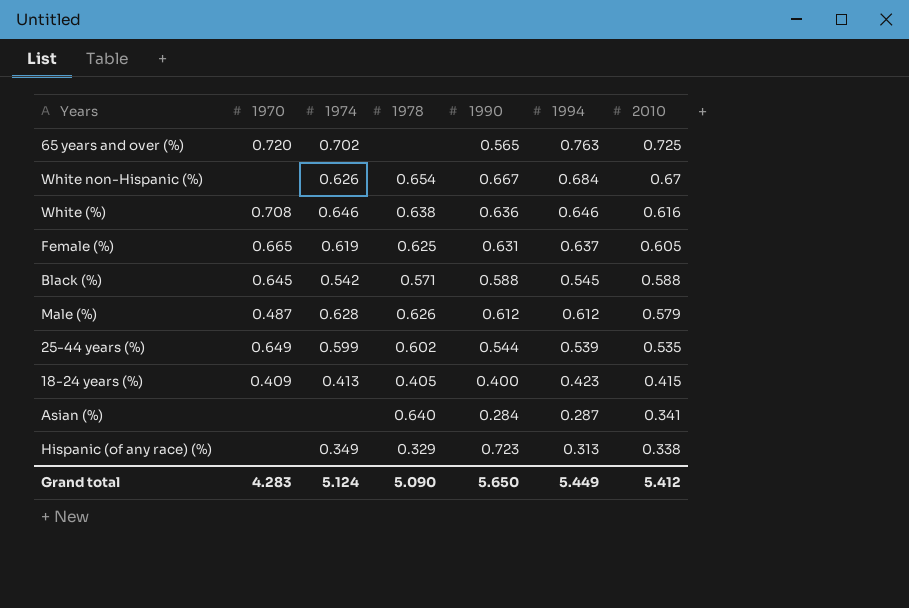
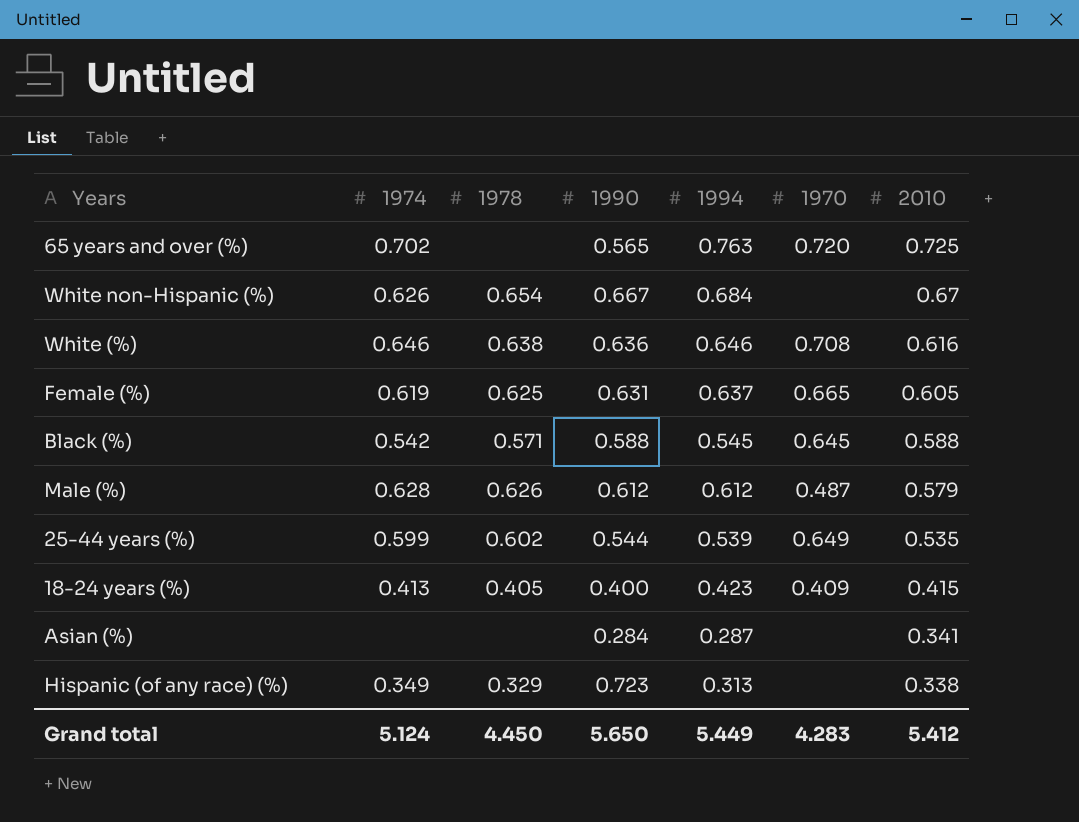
column 1970 | position: 2 -> 6
Asian (%) | 1978: 0.640 -> none
Grand total | 1978: 5.090 -> 4.450

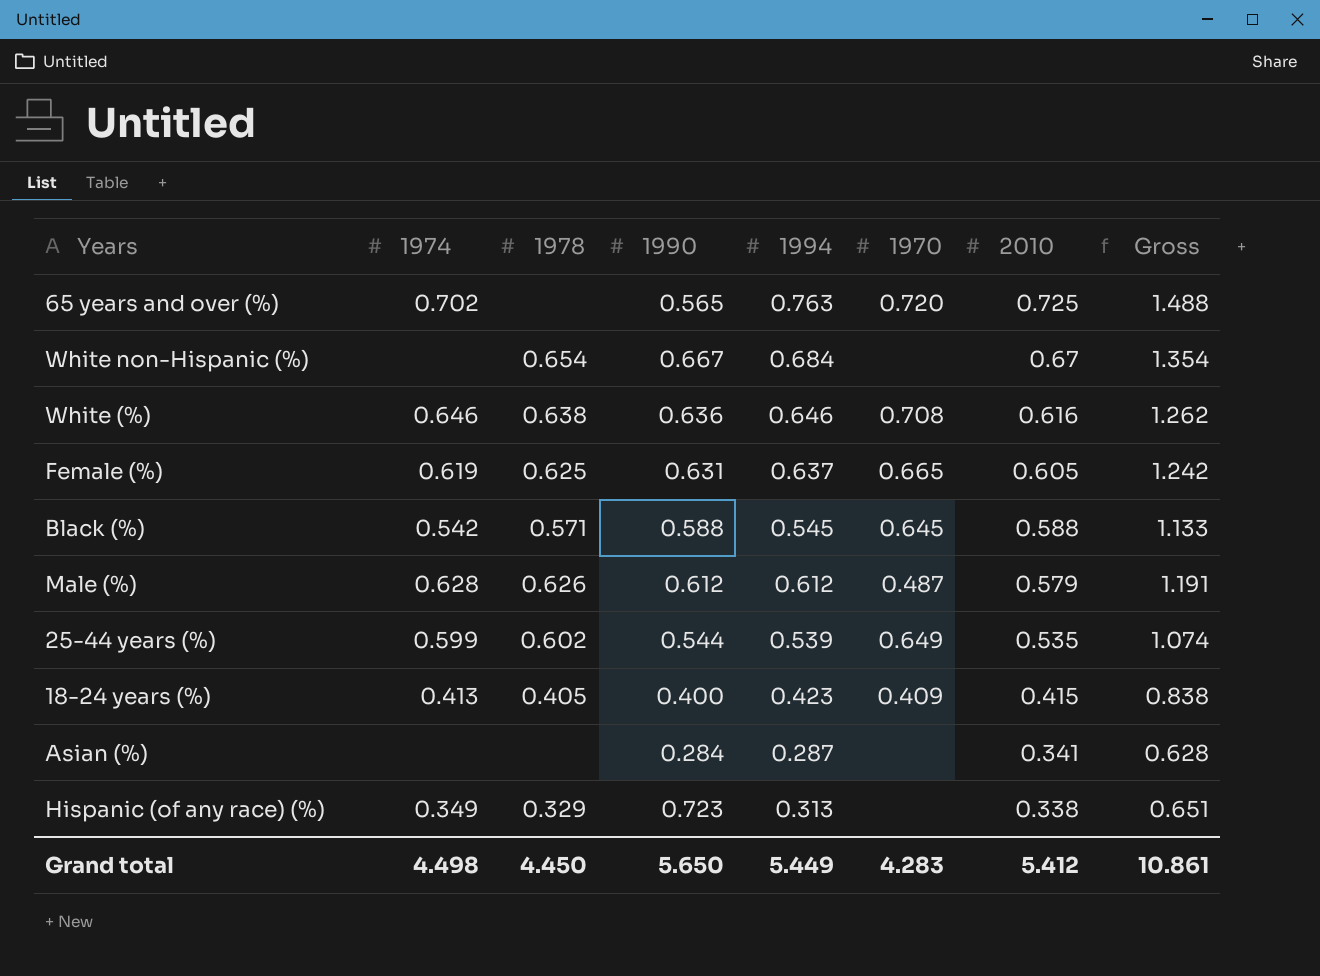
column Gross | formula: none -> [1994] + [2010]
White non-Hispanic (%) | 1974: 0.626 -> none
Grand total | 1974: 5.124 -> 4.498

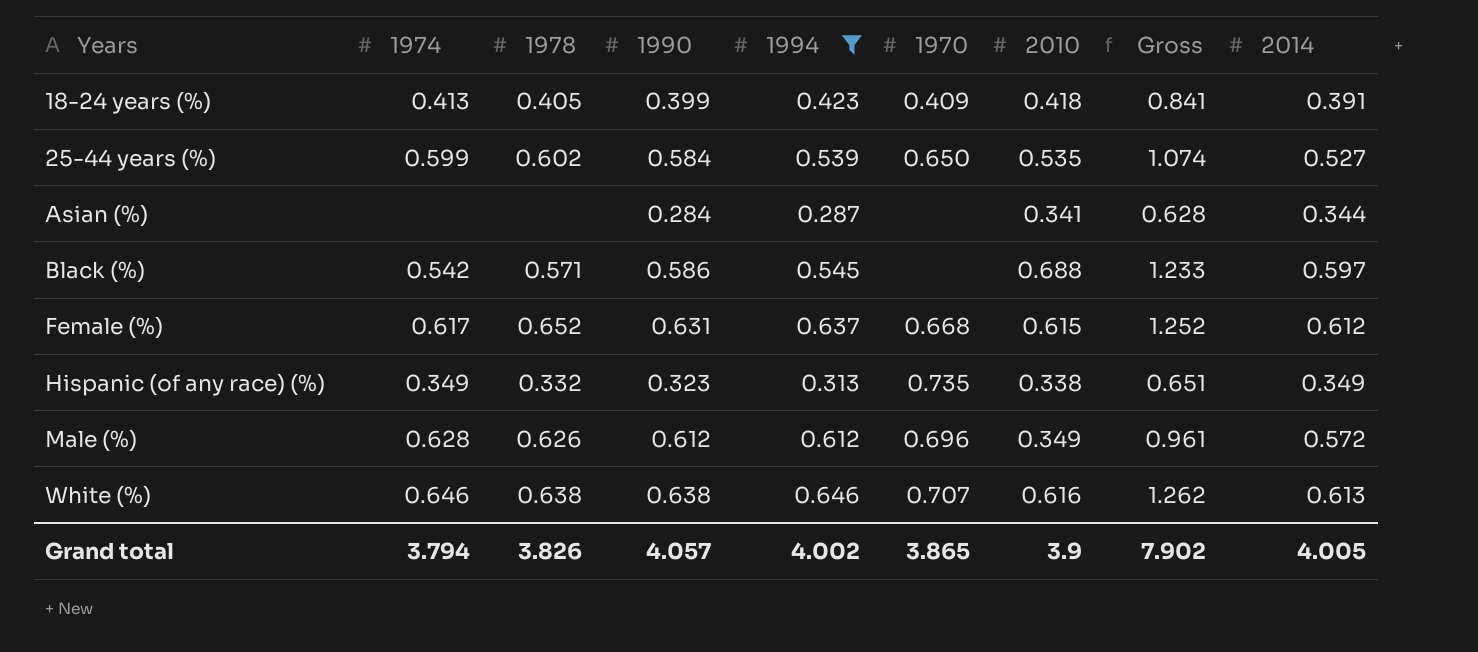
filter: none -> 1994 <= 0.646
row order: 2010 descending -> Years ascending
column 2014 | position: none -> 9
18-24 years (%) | 1990: 0.400 -> 0.399
18-24 years (%) | 2010: 0.415 -> 0.418
18-24 years (%) | Gross: 0.838 -> 0.841
25-44 years (%) | 1990: 0.544 -> 0.584
25-44 years (%) | 1970: 0.649 -> 0.650
Black (%) | 1990: 0.588 -> 0.586
Black (%) | 1970: 0.645 -> none
Black (%) | 2010: 0.588 -> 0.688
Black (%) | Gross: 1.133 -> 1.233
Female (%) | 1974: 0.619 -> 0.617
Female (%) | 1978: 0.625 -> 0.652
Female (%) | 1970: 0.665 -> 0.668
Female (%) | 2010: 0.605 -> 0.615
Female (%) | Gross: 1.242 -> 1.252
Hispanic (of any race) (%) | 1978: 0.329 -> 0.332
Hispanic (of any race) (%) | 1990: 0.723 -> 0.323
Hispanic (of any race) (%) | 1970: none -> 0.735
Male (%) | 1970: 0.487 -> 0.696
Male (%) | 2010: 0.579 -> 0.349
Male (%) | Gross: 1.191 -> 0.961
White (%) | 1990: 0.636 -> 0.638
White (%) | 1970: 0.708 -> 0.707
Grand total | 1974: 4.498 -> 3.794
Grand total | 1978: 4.450 -> 3.826
Grand total | 1990: 5.650 -> 4.057
Grand total | 1994: 5.449 -> 4.002
Grand total | 1970: 4.283 -> 3.865
Grand total | 2010: 5.412 -> 3.9
Grand total | Gross: 10.861 -> 7.902

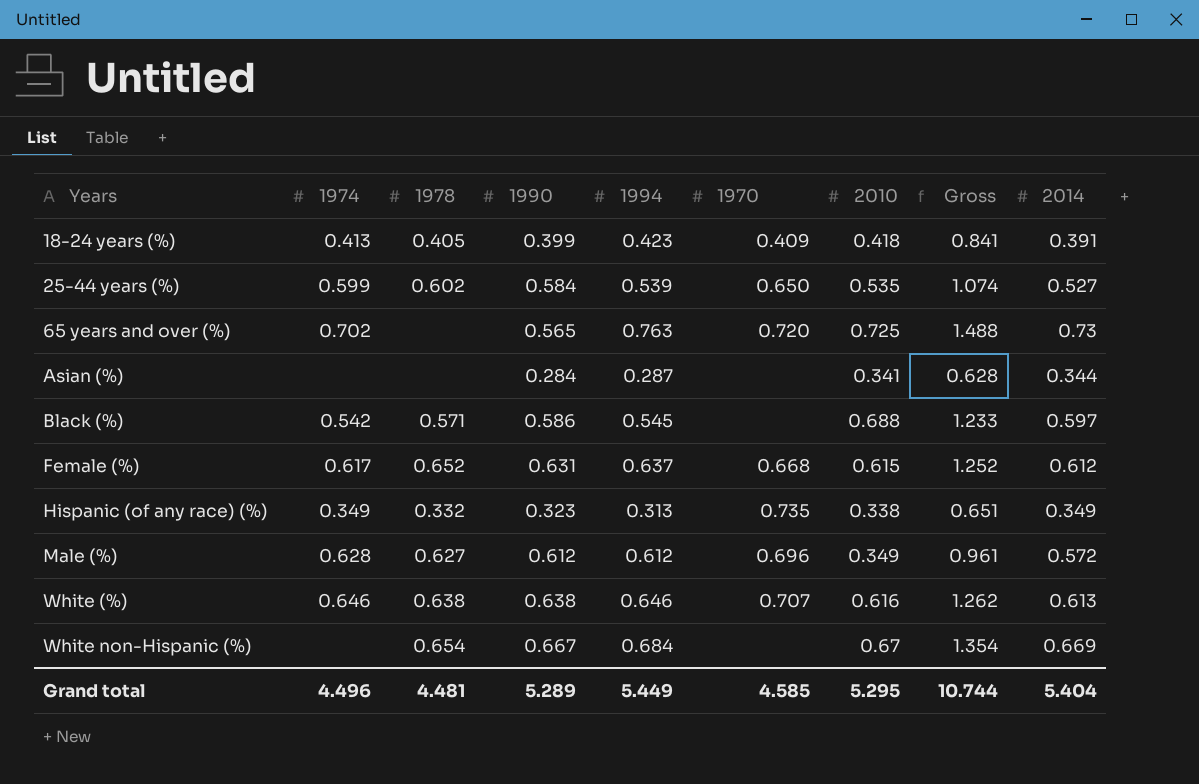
filter: 1994 <= 0.646 -> none
Male (%) | 1978: 0.626 -> 0.627
Grand total | 1974: 3.794 -> 4.496
Grand total | 1978: 3.826 -> 4.481
Grand total | 1990: 4.057 -> 5.289
Grand total | 1994: 4.002 -> 5.449
Grand total | 1970: 3.865 -> 4.585
Grand total | 2010: 3.9 -> 5.295
Grand total | Gross: 7.902 -> 10.744
Grand total | 2014: 4.005 -> 5.404

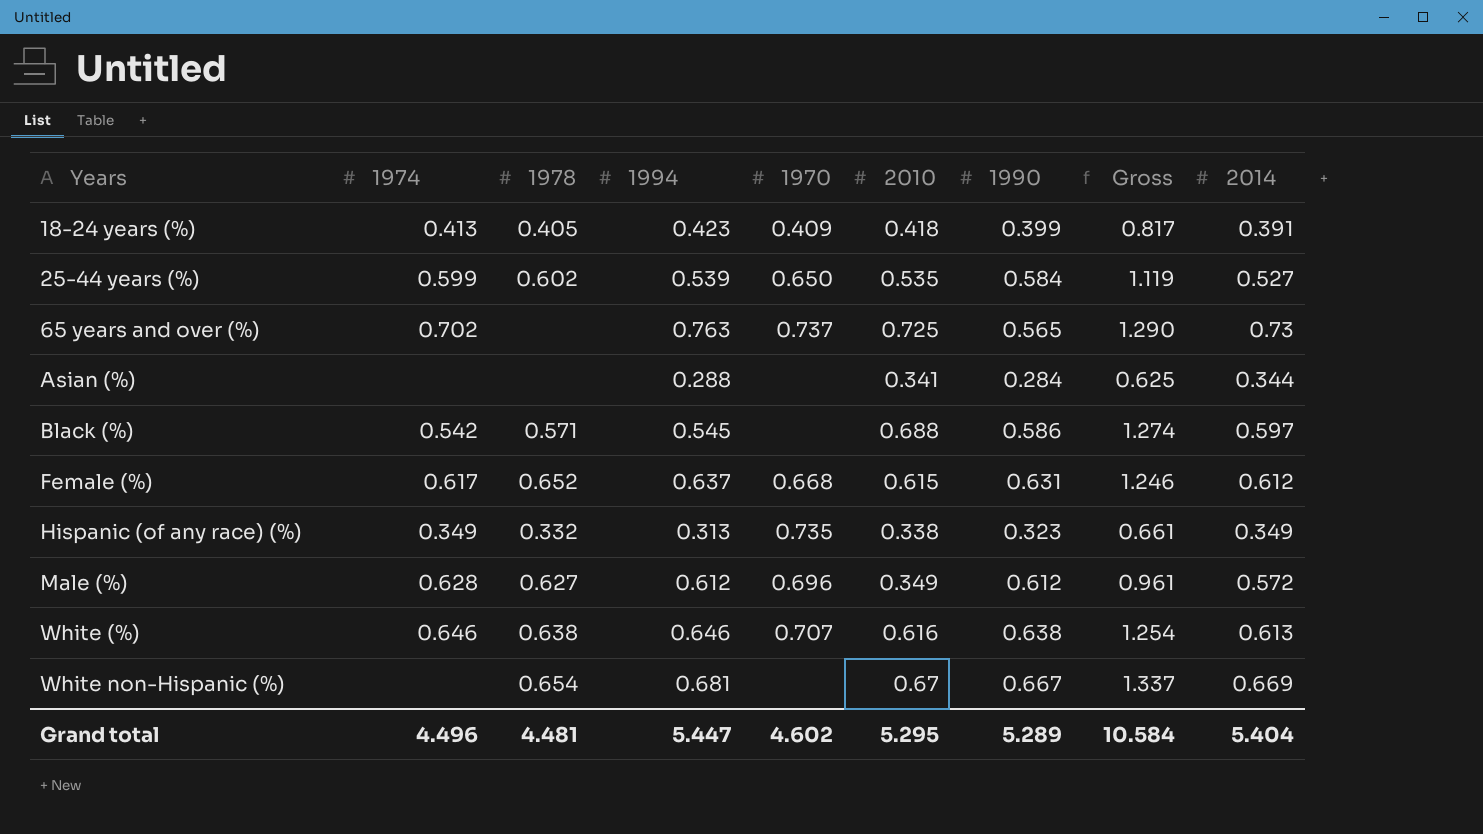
column 1990 | position: 4 -> 7
column Gross | formula: [1994] + [2010] -> [2010] + [1990]
65 years and over (%) | 1970: 0.720 -> 0.737
Asian (%) | 1994: 0.287 -> 0.288
White non-Hispanic (%) | 1994: 0.684 -> 0.681
Grand total | 1994: 5.449 -> 5.447
Grand total | 1970: 4.585 -> 4.602
Grand total | Gross: 10.744 -> 10.584

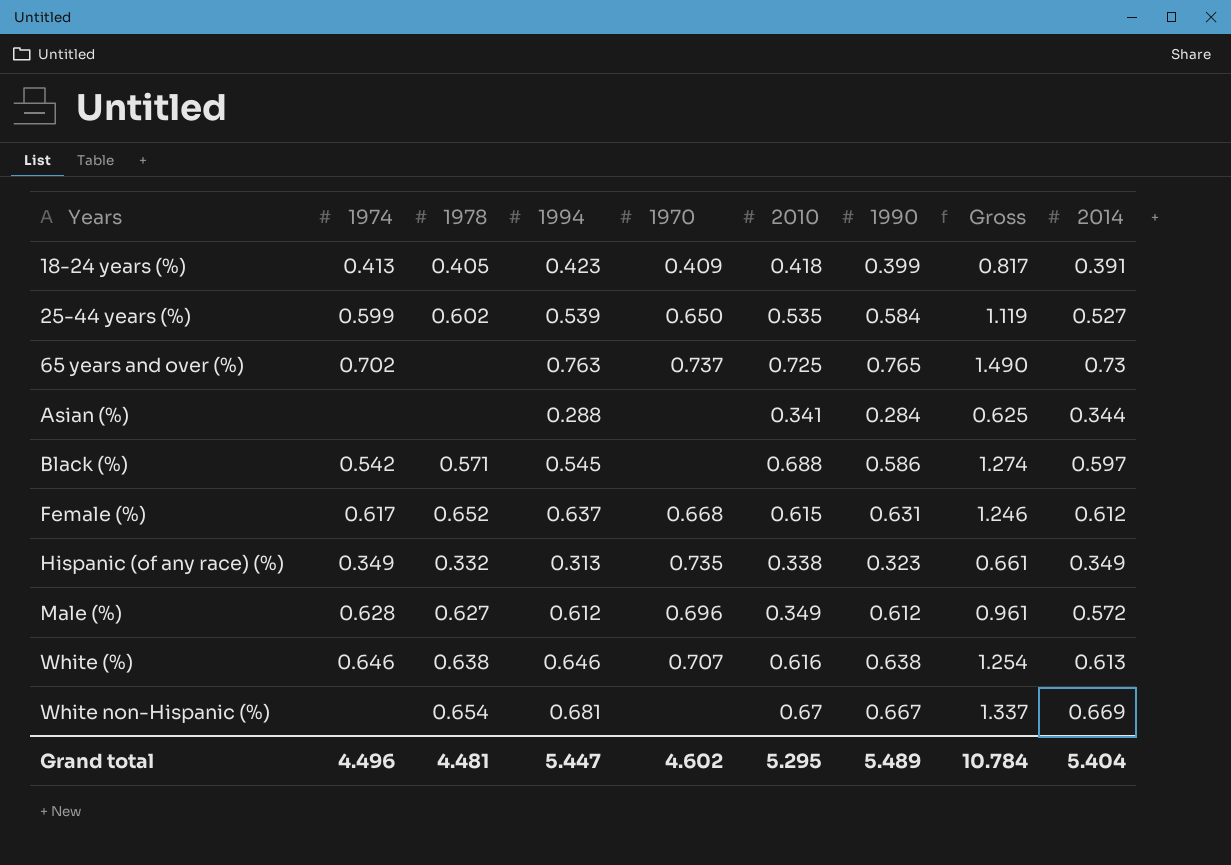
65 years and over (%) | 1990: 0.565 -> 0.765
65 years and over (%) | Gross: 1.290 -> 1.490
Grand total | 1990: 5.289 -> 5.489
Grand total | Gross: 10.584 -> 10.784

